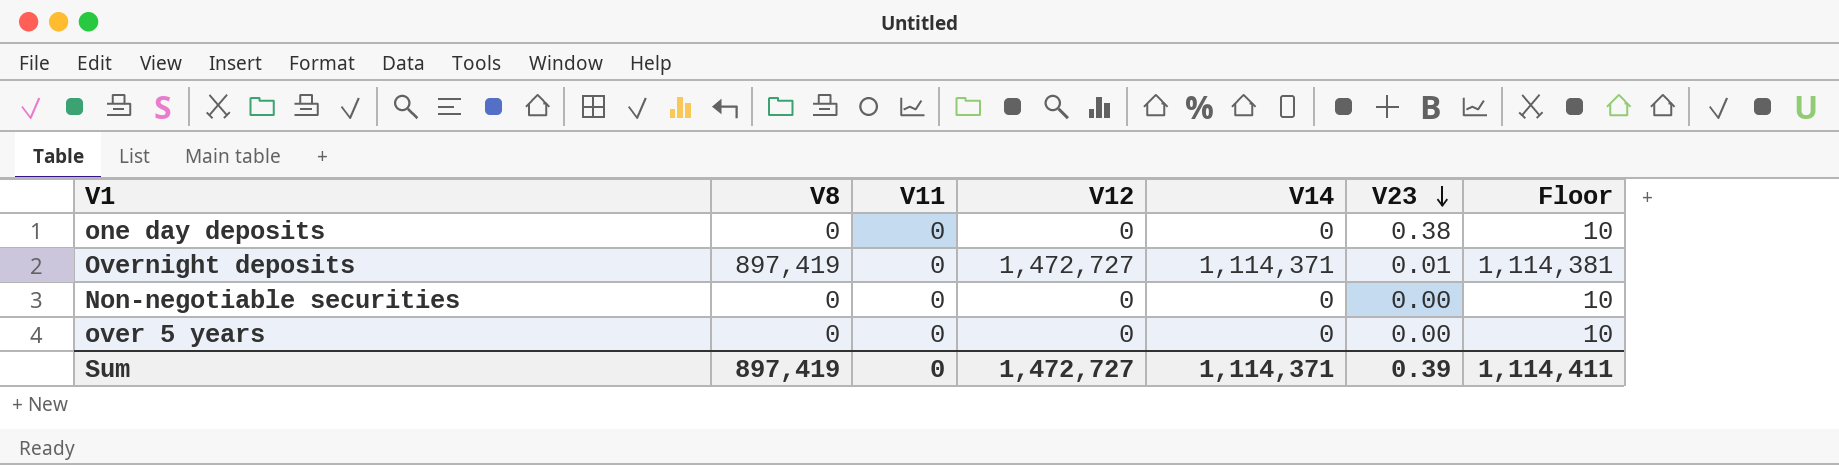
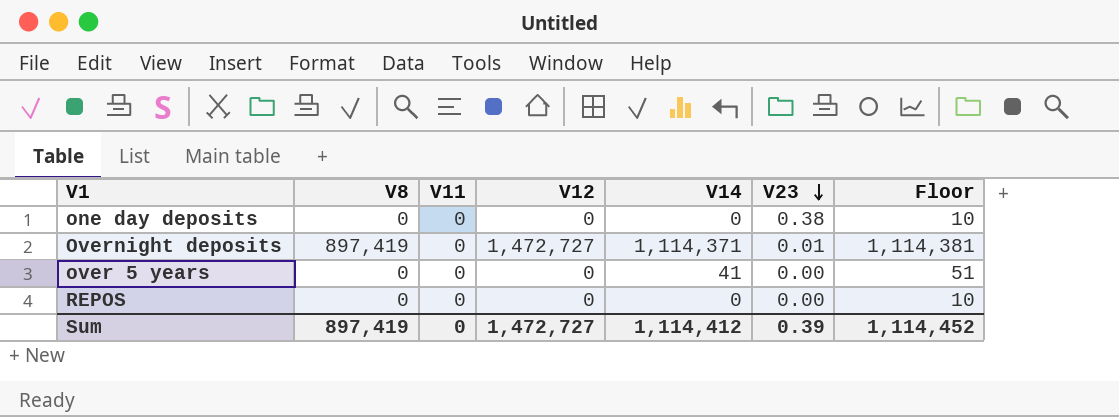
row Non-negotiable securities: 0 | 0 | 0 | 0 | 0.00 | 10 -> none
over 5 years | V14: 0 -> 41
over 5 years | Floor: 10 -> 51
row REPOS: none -> 0 | 0 | 0 | 0 | 0.00 | 10
Sum | V14: 1,114,371 -> 1,114,412
Sum | Floor: 1,114,411 -> 1,114,452

